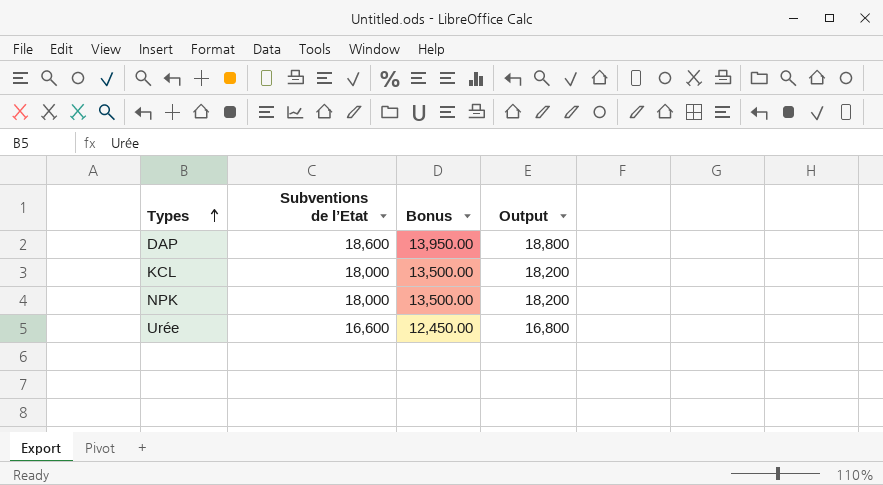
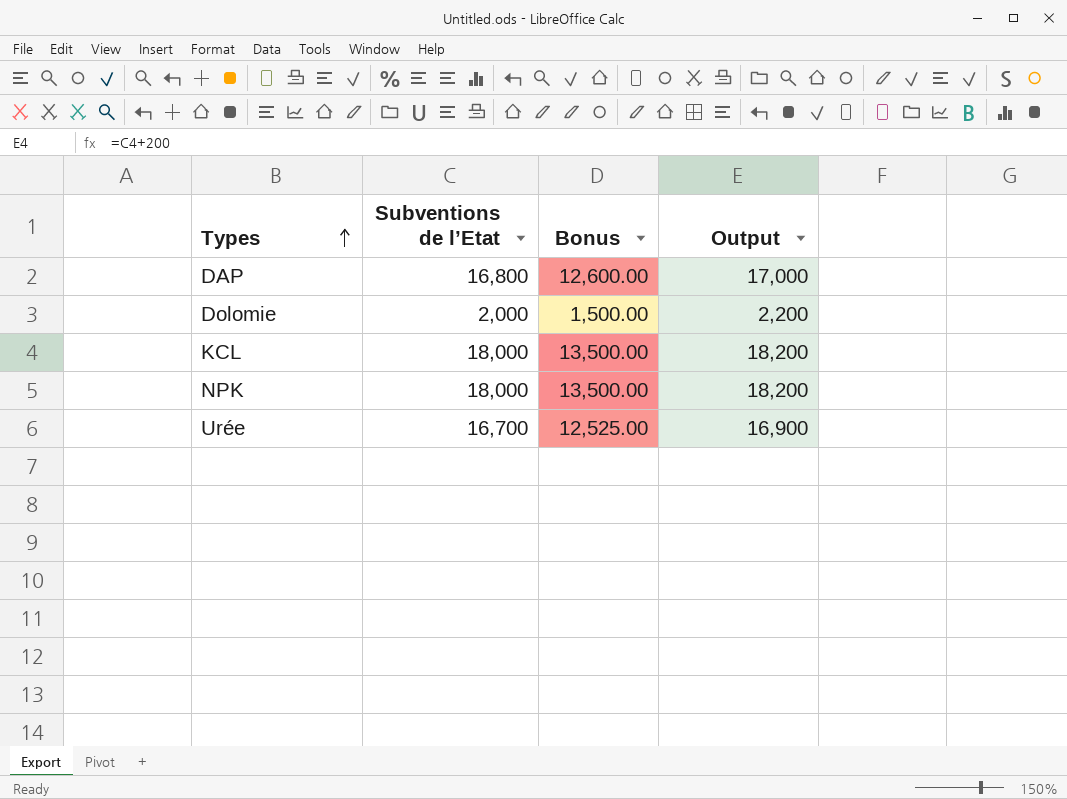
DAP | Subventions de l’Etat: 18,600 -> 16,800
DAP | Bonus: 13,950.00 -> 12,600.00
DAP | Output: 18,800 -> 17,000
row Dolomie: none -> 2,000 | 1,500.00 | 2,200
Urée | Subventions de l’Etat: 16,600 -> 16,700
Urée | Bonus: 12,450.00 -> 12,525.00
Urée | Output: 16,800 -> 16,900

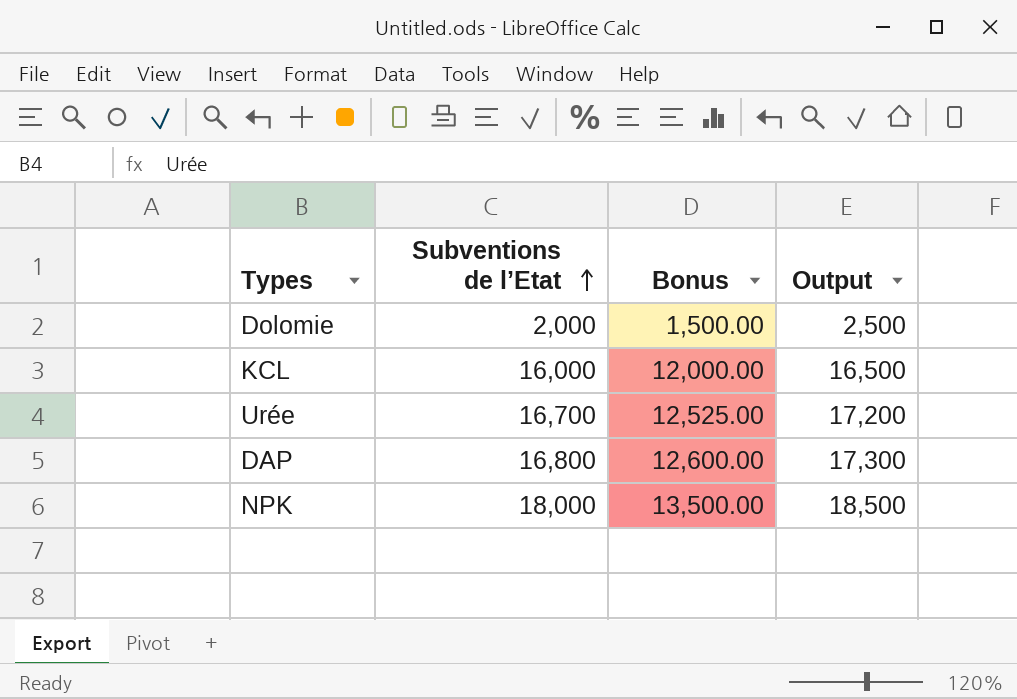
row order: Types ascending -> Subventions de l’Etat ascending
column Output | formula: [Subventions de l’Etat] + 200 -> [Subventions de l’Etat] + 500
KCL | Subventions de l’Etat: 18,000 -> 16,000
KCL | Bonus: 13,500.00 -> 12,000.00

